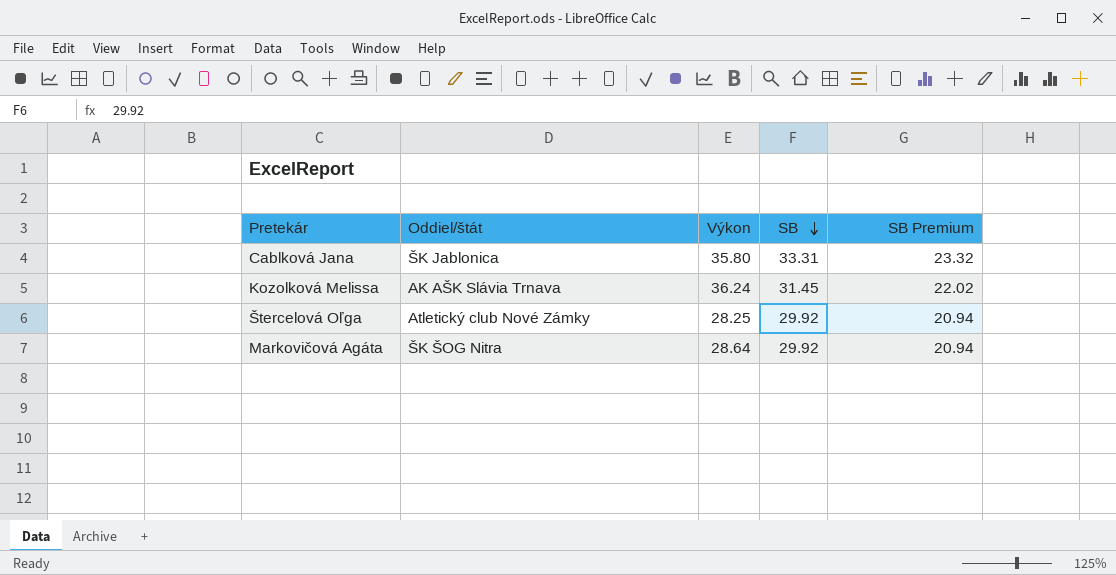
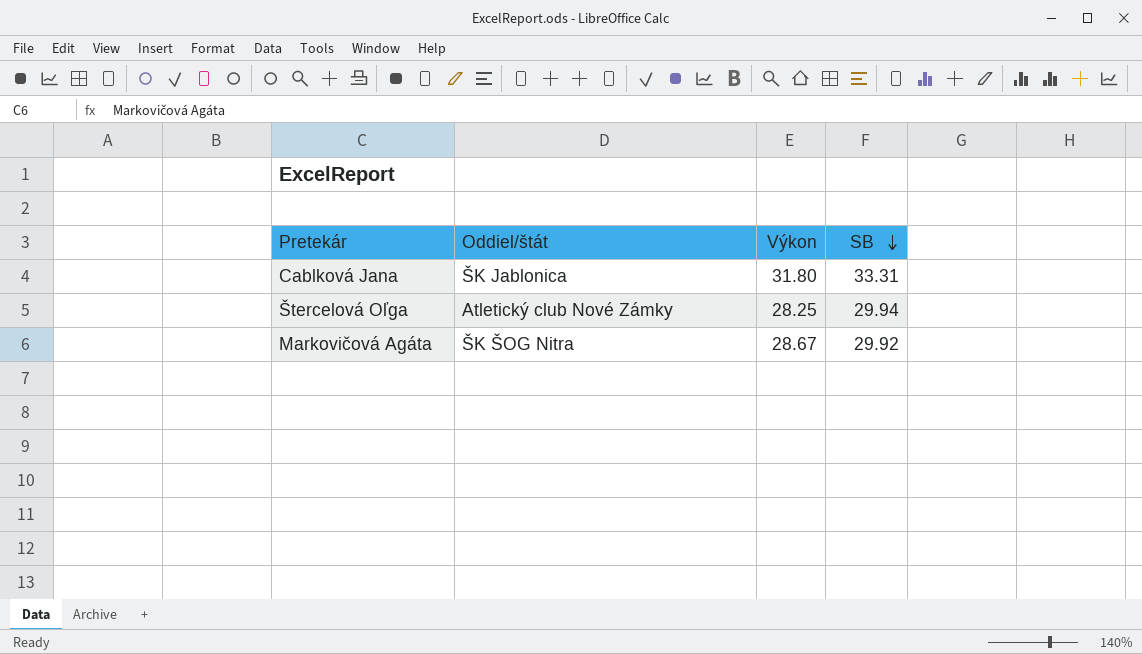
column SB Premium | formula: [SB] * 0.7 -> none
row Kozolková Melissa: AK AŠK Slávia Trnava | 36.24 | 31.45 | 22.02 -> none
Cablková Jana | Výkon: 35.80 -> 31.80
Štercelová Oľga | SB: 29.92 -> 29.94
Markovičová Agáta | Výkon: 28.64 -> 28.67

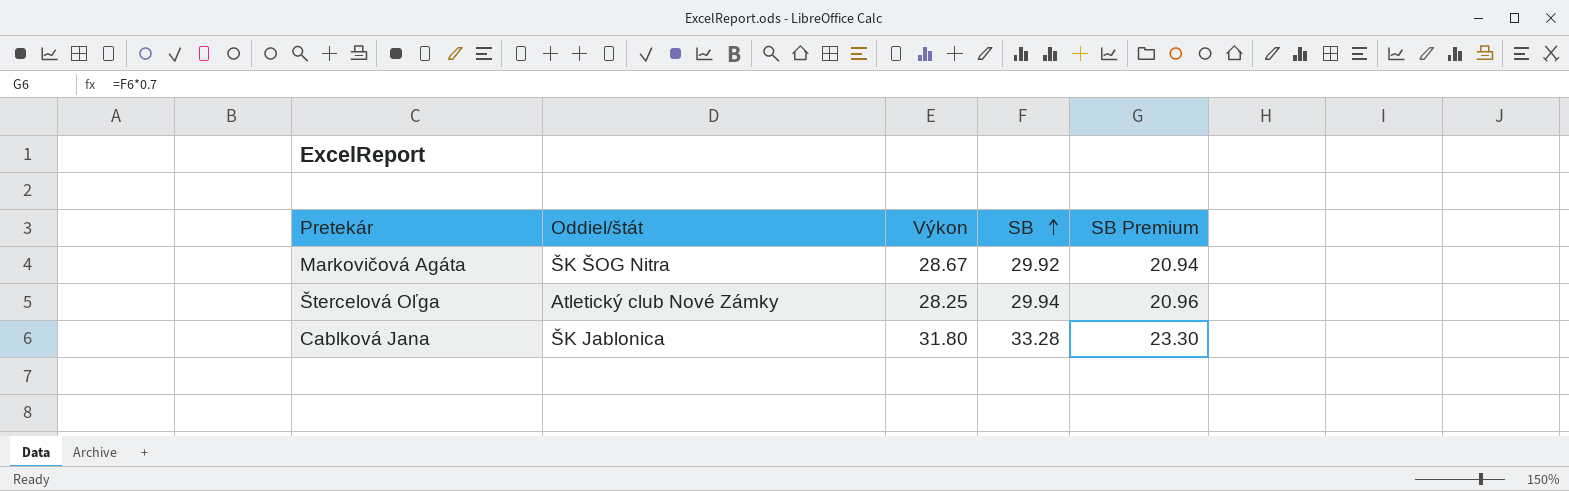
row order: SB descending -> SB ascending
column SB Premium | formula: none -> [SB] * 0.7
Cablková Jana | SB: 33.31 -> 33.28

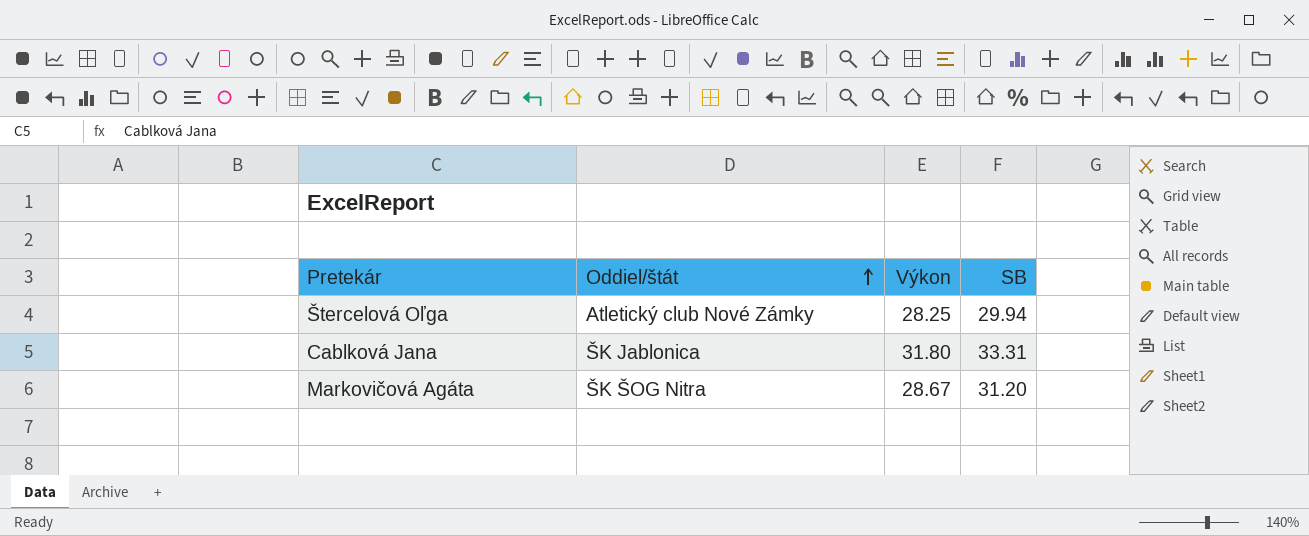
row order: SB ascending -> Oddiel/štát ascending
column SB Premium | formula: [SB] * 0.7 -> none
Cablková Jana | SB: 33.28 -> 33.31
Markovičová Agáta | SB: 29.92 -> 31.20

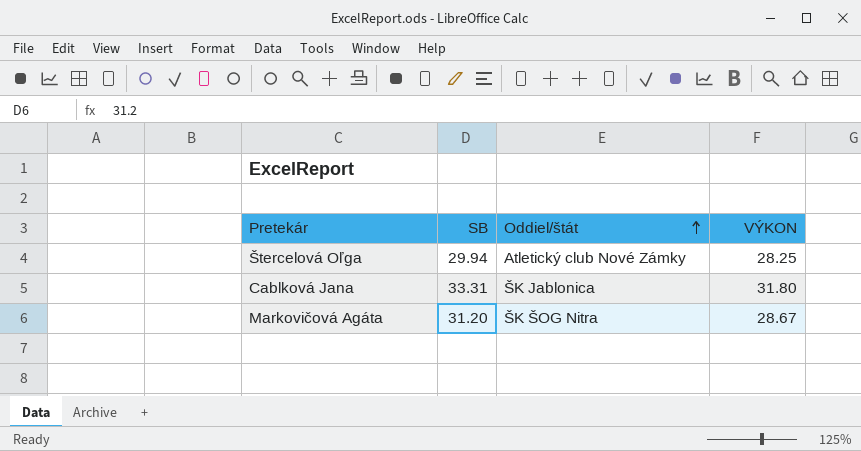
column SB | position: 4 -> 2
column name: Výkon -> VÝKON

